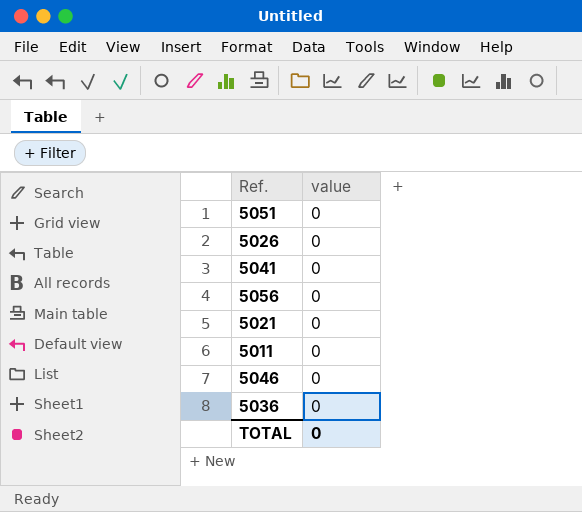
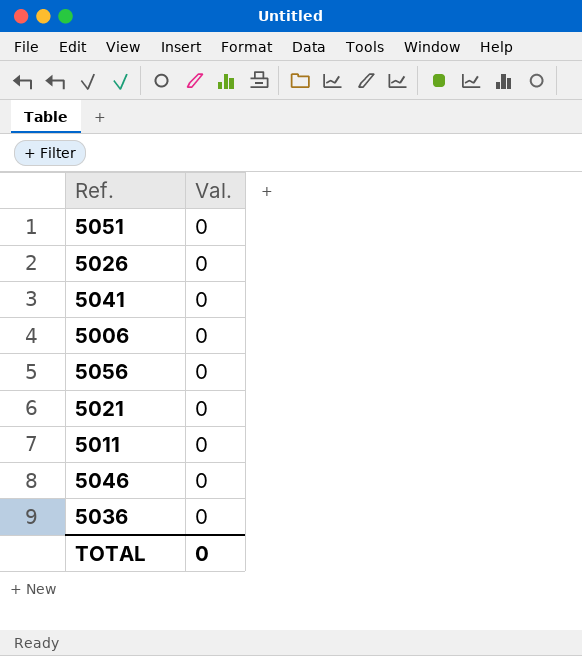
column name: value -> Val.
row 5006: none -> 0

